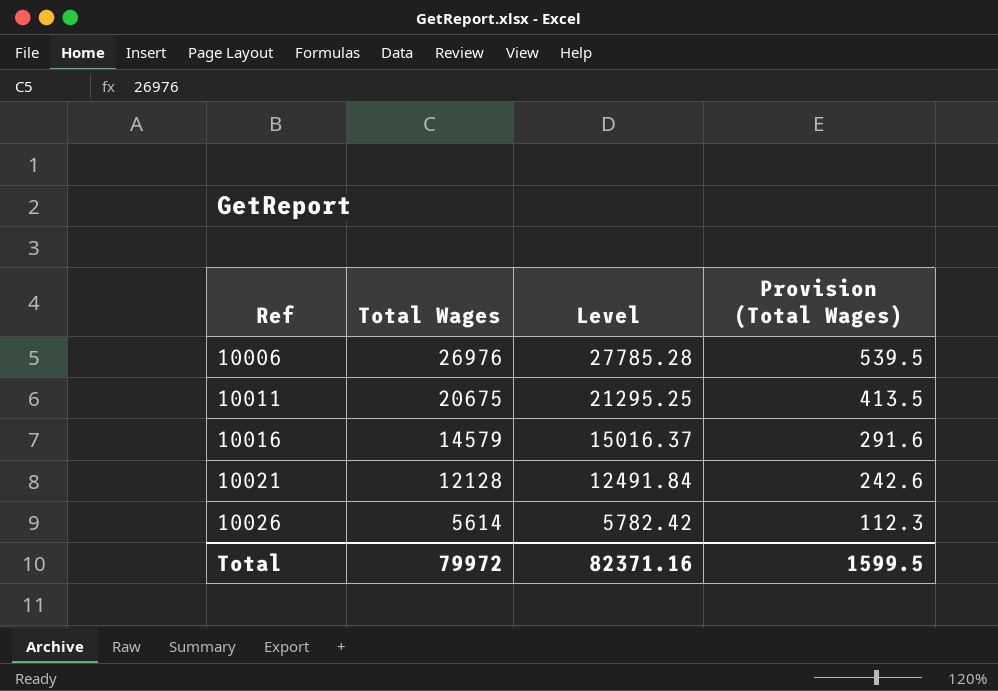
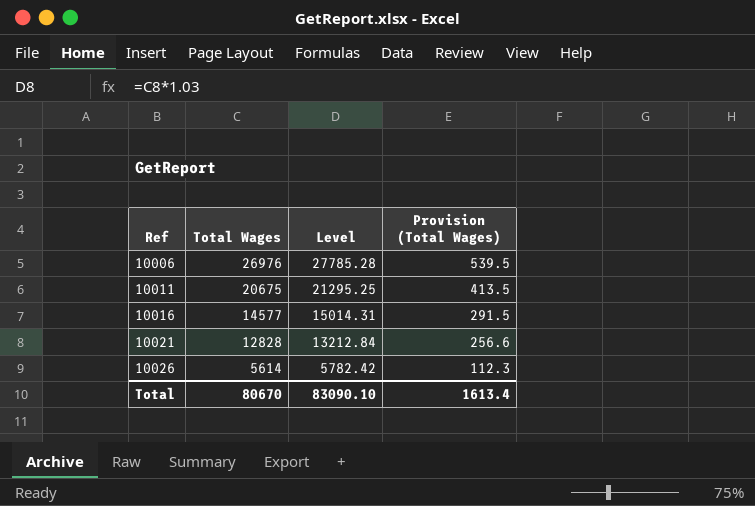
10016 | Total Wages: 14579 -> 14577
10016 | Level: 15016.37 -> 15014.31
10016 | Provision (Total Wages): 291.6 -> 291.5
10021 | Total Wages: 12128 -> 12828
10021 | Level: 12491.84 -> 13212.84
10021 | Provision (Total Wages): 242.6 -> 256.6
Total | Total Wages: 79972 -> 80670
Total | Level: 82371.16 -> 83090.10
Total | Provision (Total Wages): 1599.5 -> 1613.4

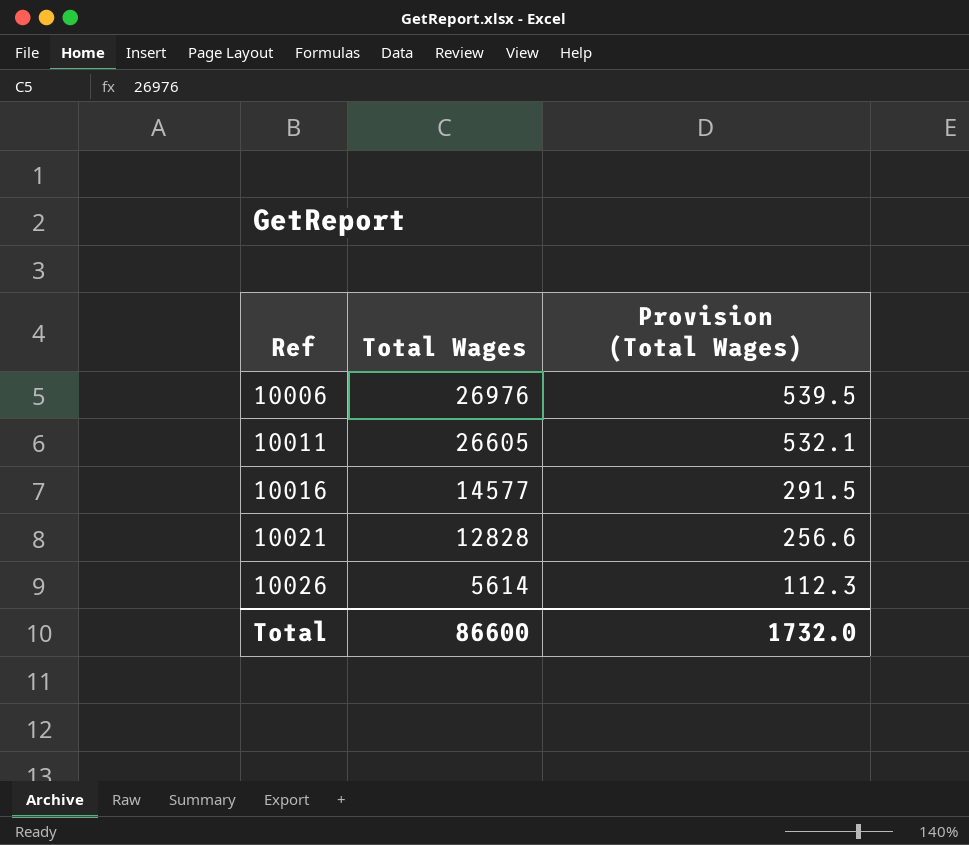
column Level | formula: [Total Wages] * 1.03 -> none
10011 | Total Wages: 20675 -> 26605
10011 | Provision (Total Wages): 413.5 -> 532.1
Total | Total Wages: 80670 -> 86600
Total | Provision (Total Wages): 1613.4 -> 1732.0

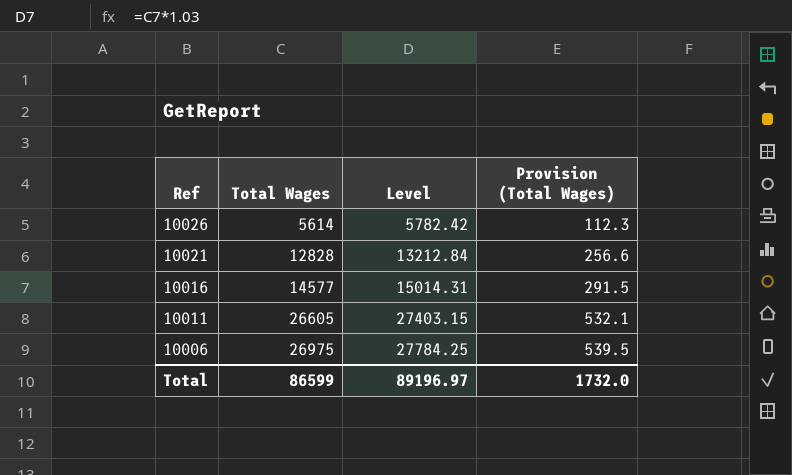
row order: Ref ascending -> Ref descending
column Level | formula: none -> [Total Wages] * 1.03
10006 | Total Wages: 26976 -> 26975
Total | Total Wages: 86600 -> 86599

